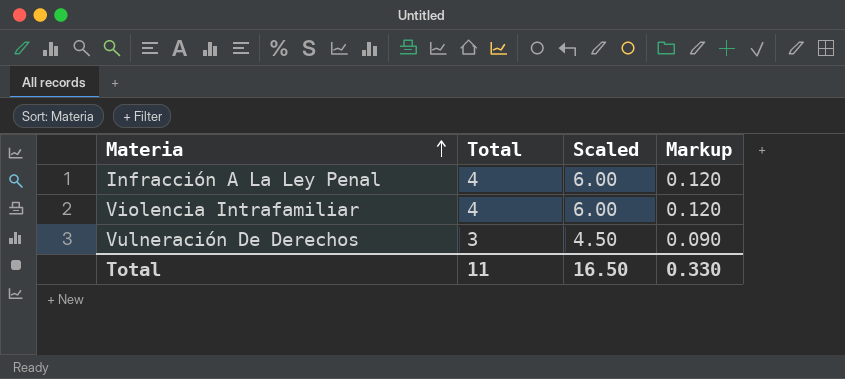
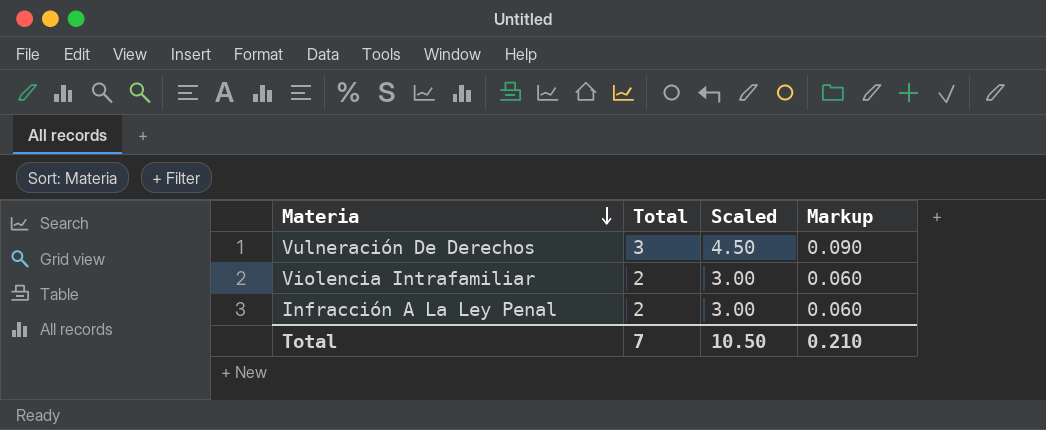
row order: Materia ascending -> Materia descending
Violencia Intrafamiliar | Total: 4 -> 2
Violencia Intrafamiliar | Scaled: 6.00 -> 3.00
Violencia Intrafamiliar | Markup: 0.120 -> 0.060
Infracción A La Ley Penal | Total: 4 -> 2
Infracción A La Ley Penal | Scaled: 6.00 -> 3.00
Infracción A La Ley Penal | Markup: 0.120 -> 0.060
Total | Total: 11 -> 7
Total | Scaled: 16.50 -> 10.50
Total | Markup: 0.330 -> 0.210

